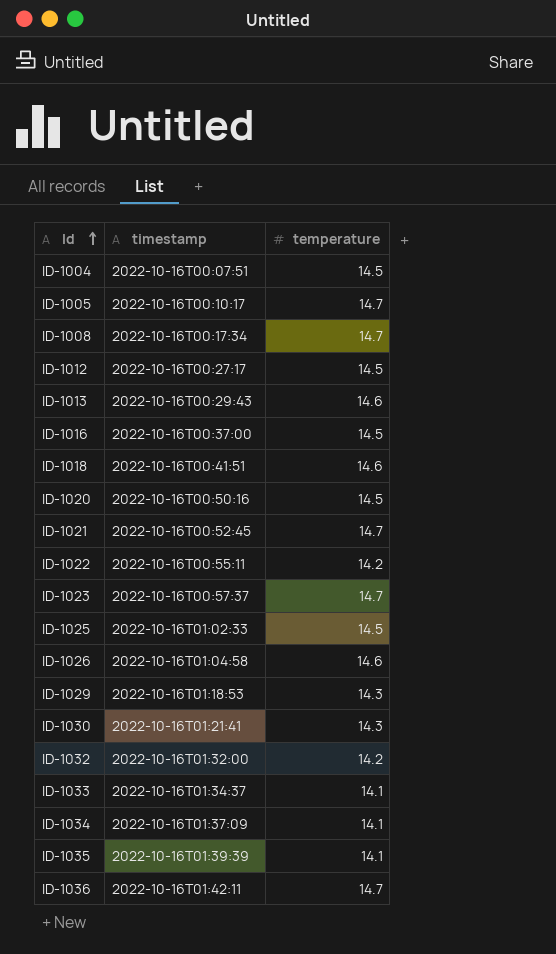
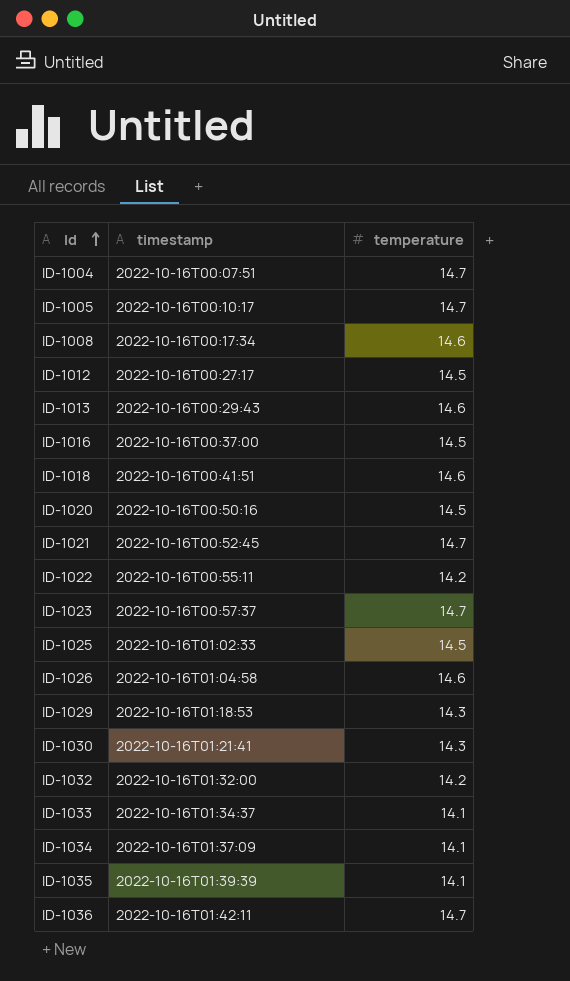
ID-1004 | temperature: 14.5 -> 14.7
ID-1008 | temperature: 14.7 -> 14.6

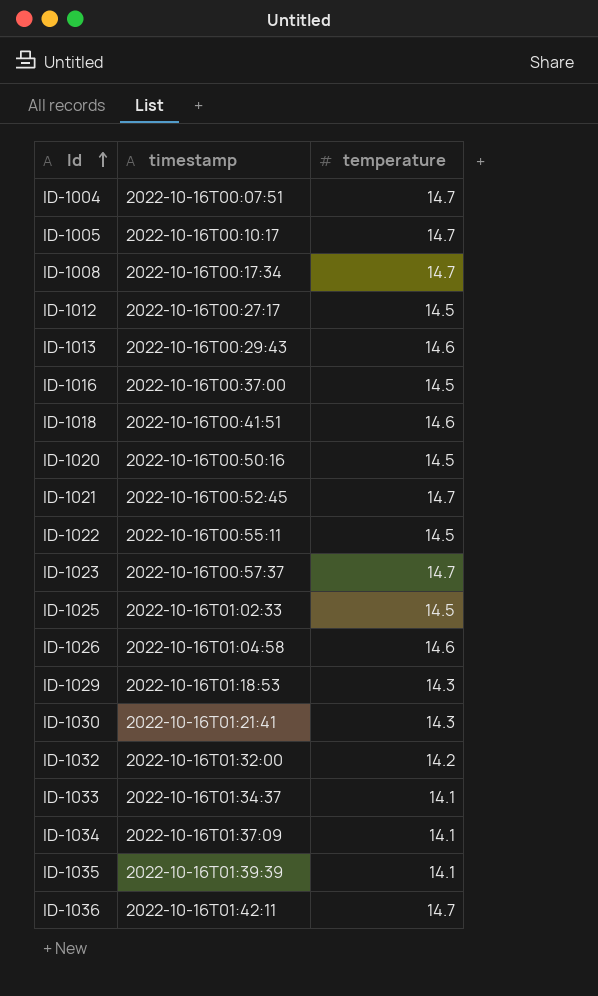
ID-1008 | temperature: 14.6 -> 14.7
ID-1022 | temperature: 14.2 -> 14.5

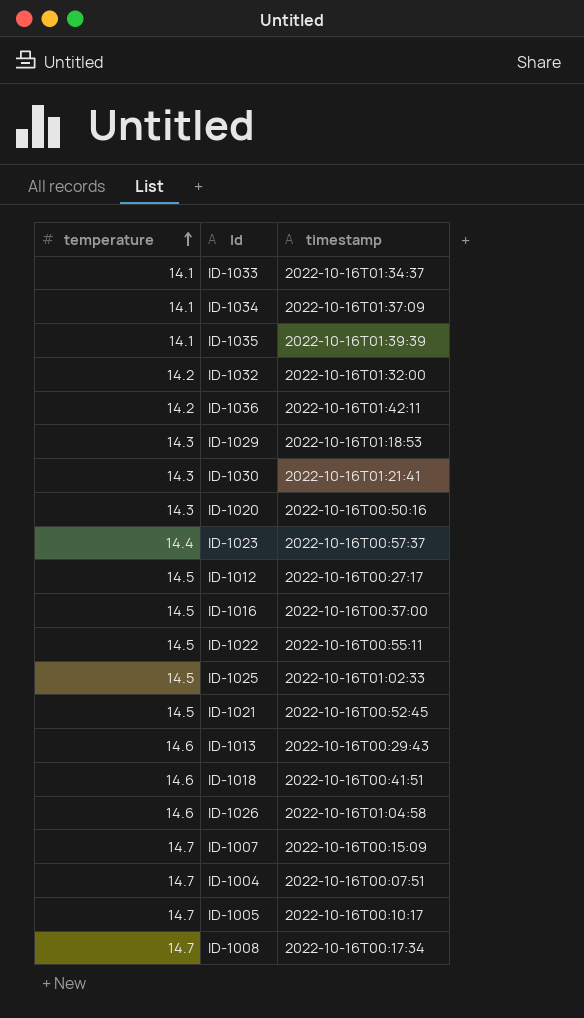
row order: Id ascending -> temperature ascending
column temperature | position: 3 -> 1
ID-1036 | temperature: 14.7 -> 14.2
ID-1020 | temperature: 14.5 -> 14.3
ID-1023 | temperature: 14.7 -> 14.4
ID-1021 | temperature: 14.7 -> 14.5
row ID-1007: none -> 14.7 | 2022-10-16T00:15:09

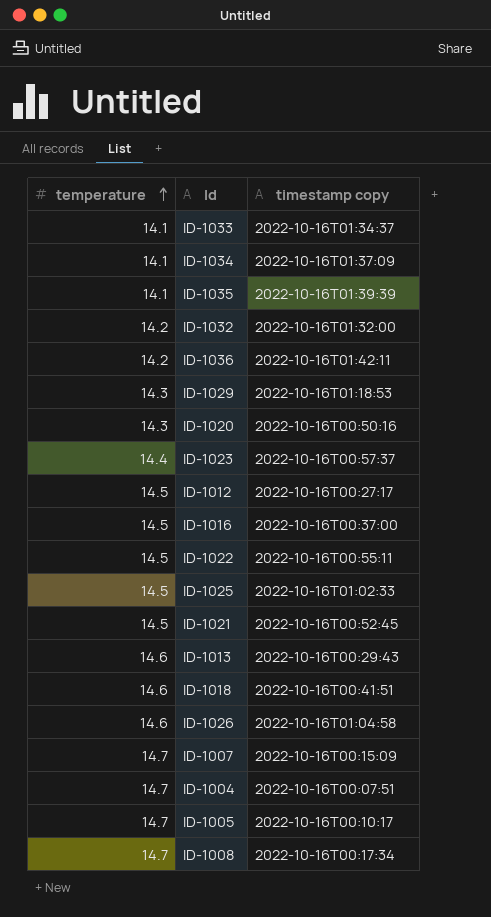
column name: timestamp -> timestamp copy
row ID-1030: 14.3 | 2022-10-16T01:21:41 -> none

